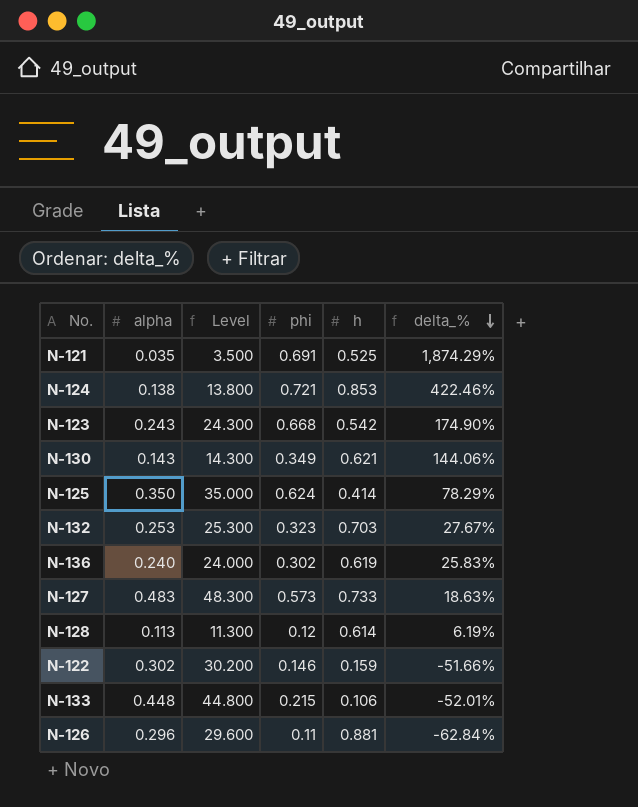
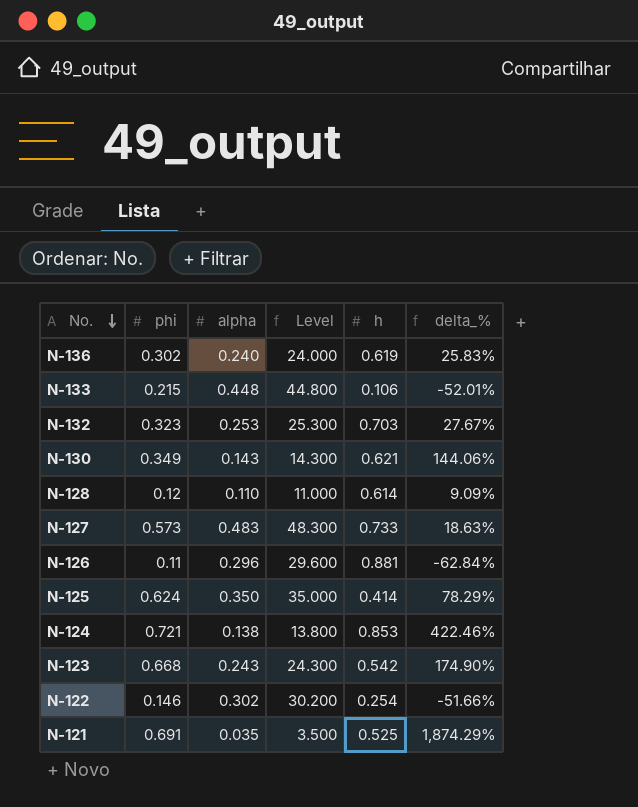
row order: delta_% descending -> No. descending
column phi | position: 4 -> 2
N-128 | alpha: 0.113 -> 0.110
N-128 | Level: 11.300 -> 11.000
N-128 | delta_%: 6.19% -> 9.09%
N-122 | h: 0.159 -> 0.254

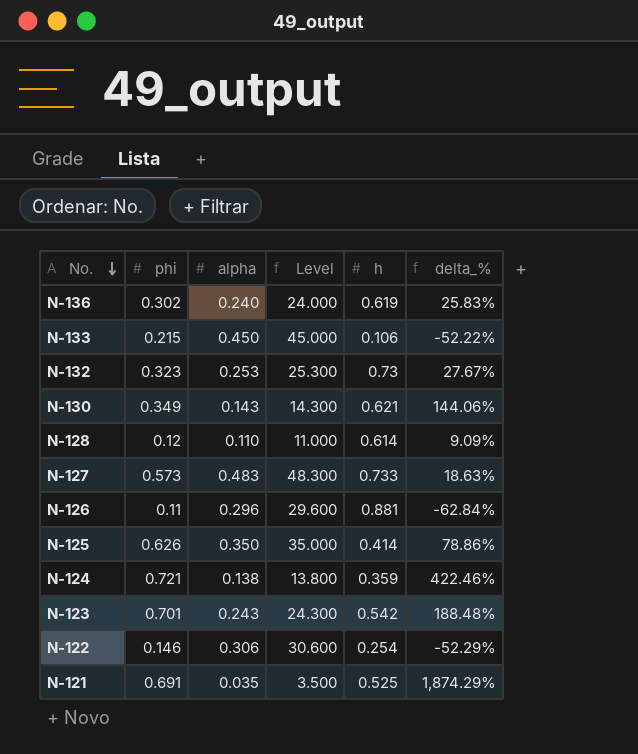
N-133 | alpha: 0.448 -> 0.450
N-133 | Level: 44.800 -> 45.000
N-133 | delta_%: -52.01% -> -52.22%
N-132 | h: 0.703 -> 0.73
N-125 | phi: 0.624 -> 0.626
N-125 | delta_%: 78.29% -> 78.86%
N-124 | h: 0.853 -> 0.359
N-123 | phi: 0.668 -> 0.701
N-123 | delta_%: 174.90% -> 188.48%
N-122 | alpha: 0.302 -> 0.306
N-122 | Level: 30.200 -> 30.600
N-122 | delta_%: -51.66% -> -52.29%

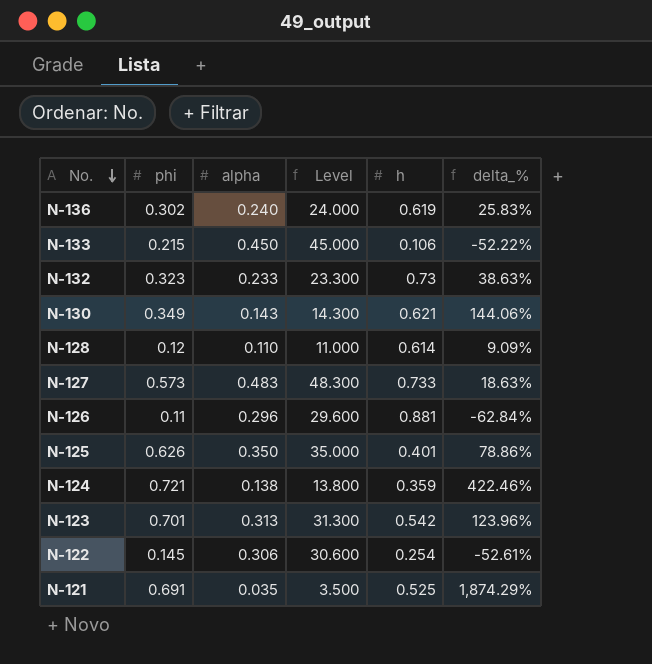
N-132 | alpha: 0.253 -> 0.233
N-132 | Level: 25.300 -> 23.300
N-132 | delta_%: 27.67% -> 38.63%
N-125 | h: 0.414 -> 0.401
N-123 | alpha: 0.243 -> 0.313
N-123 | Level: 24.300 -> 31.300
N-123 | delta_%: 188.48% -> 123.96%
N-122 | phi: 0.146 -> 0.145
N-122 | delta_%: -52.29% -> -52.61%

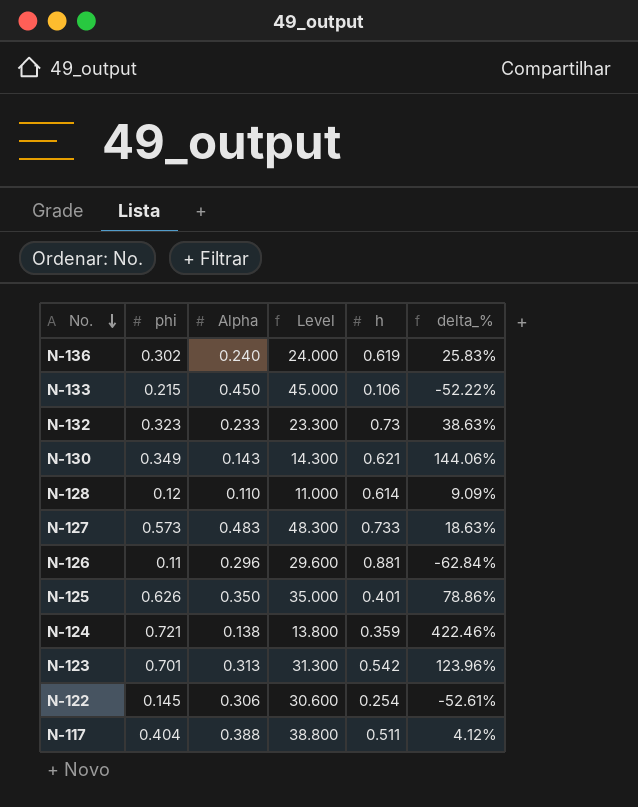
column name: alpha -> Alpha
row N-121: 0.691 | 0.035 | 3.500 | 0.525 | 1,874.29% -> none
row N-117: none -> 0.404 | 0.388 | 38.800 | 0.511 | 4.12%

